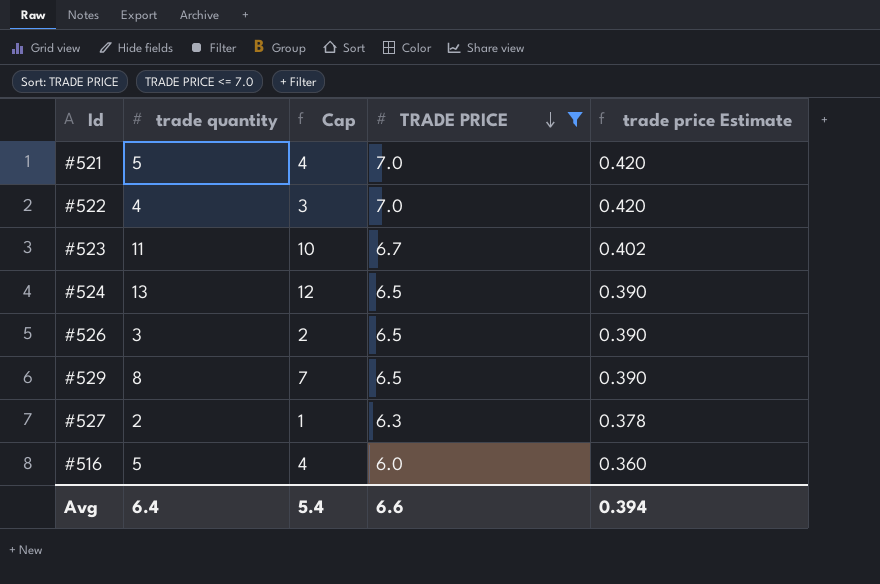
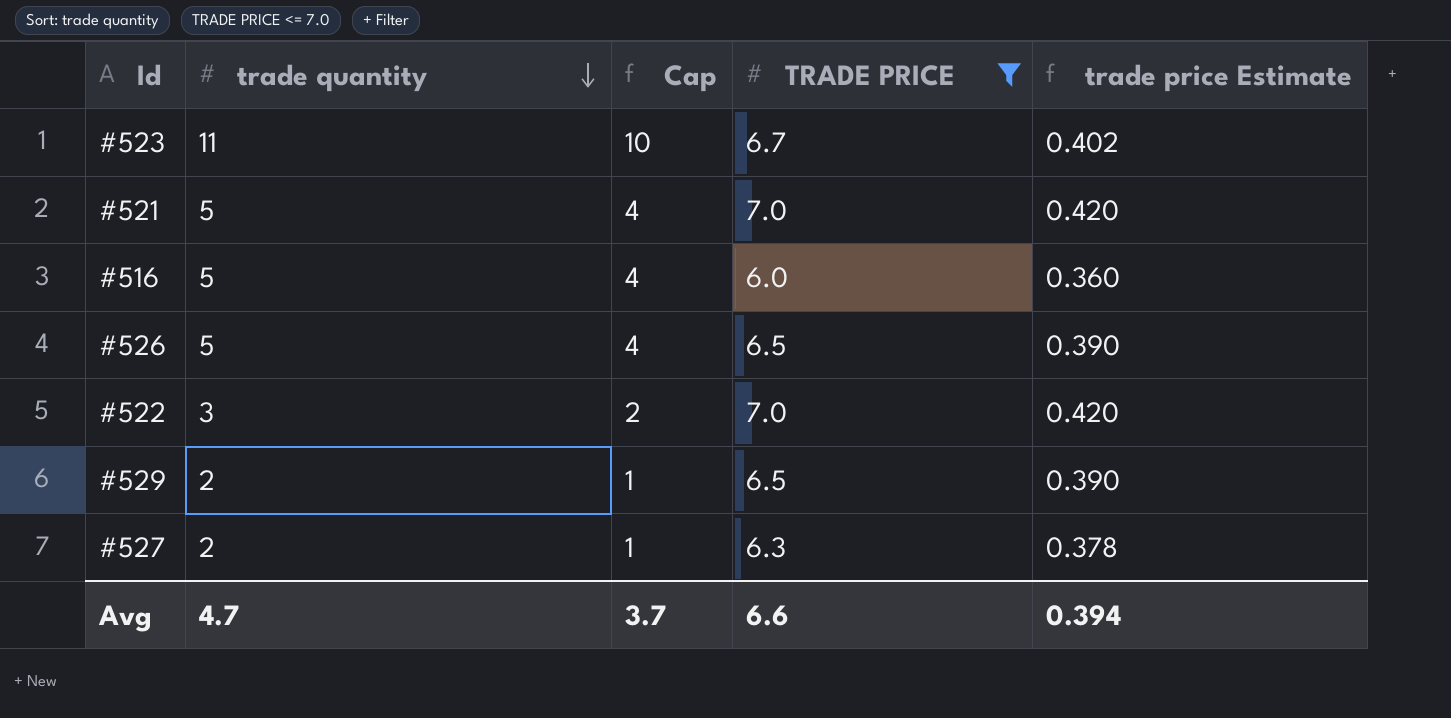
row order: TRADE PRICE descending -> trade quantity descending
row #524: 13 | 12 | 6.5 | 0.390 -> none
#526 | trade quantity: 3 -> 5
#526 | Cap: 2 -> 4
#522 | trade quantity: 4 -> 3
#522 | Cap: 3 -> 2
#529 | trade quantity: 8 -> 2
#529 | Cap: 7 -> 1
Avg | trade quantity: 6.4 -> 4.7
Avg | Cap: 5.4 -> 3.7

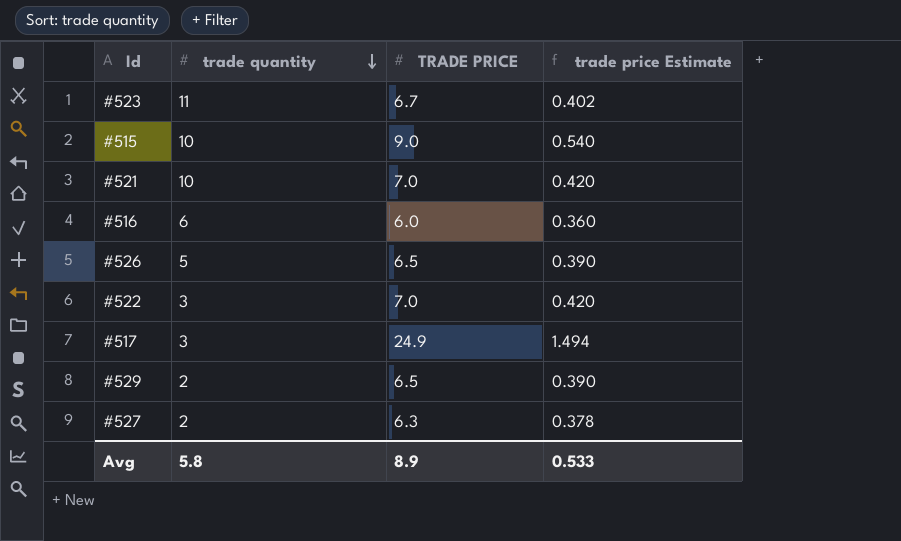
filter: TRADE PRICE <= 7.0 -> none
column Cap | formula: [trade quantity] - 1 -> none
#521 | trade quantity: 5 -> 10
#516 | trade quantity: 5 -> 6
Avg | trade quantity: 4.7 -> 5.8
Avg | TRADE PRICE: 6.6 -> 8.9
Avg | trade price Estimate: 0.394 -> 0.533

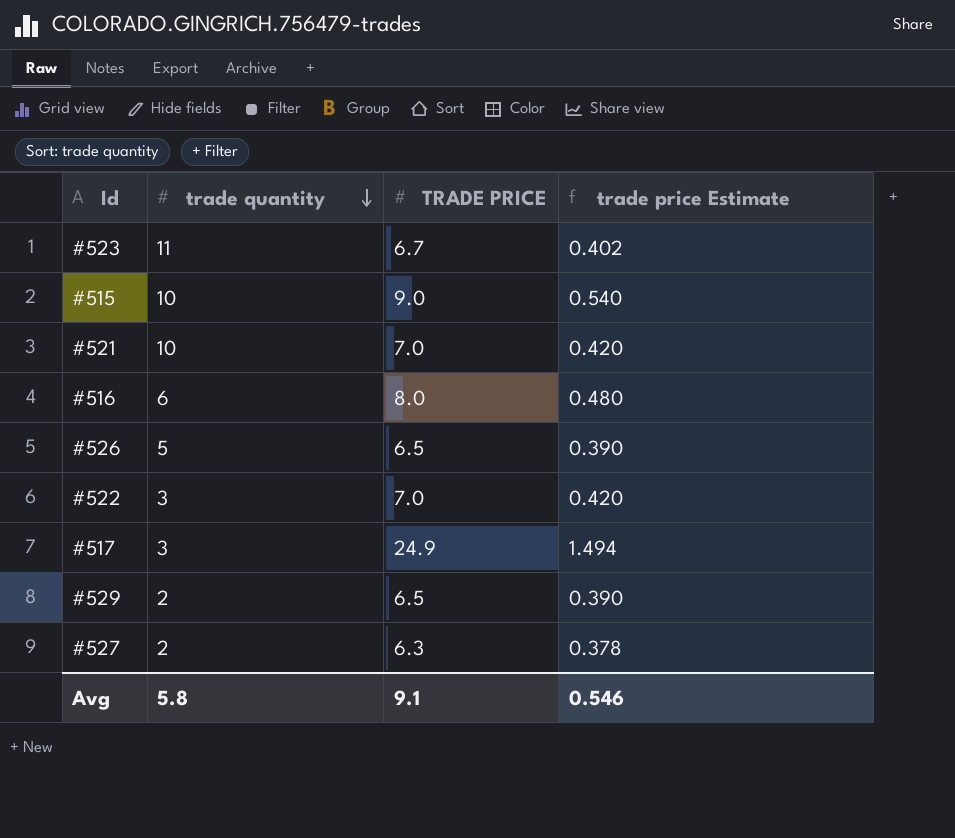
#516 | TRADE PRICE: 6.0 -> 8.0
#516 | trade price Estimate: 0.360 -> 0.480
Avg | TRADE PRICE: 8.9 -> 9.1
Avg | trade price Estimate: 0.533 -> 0.546

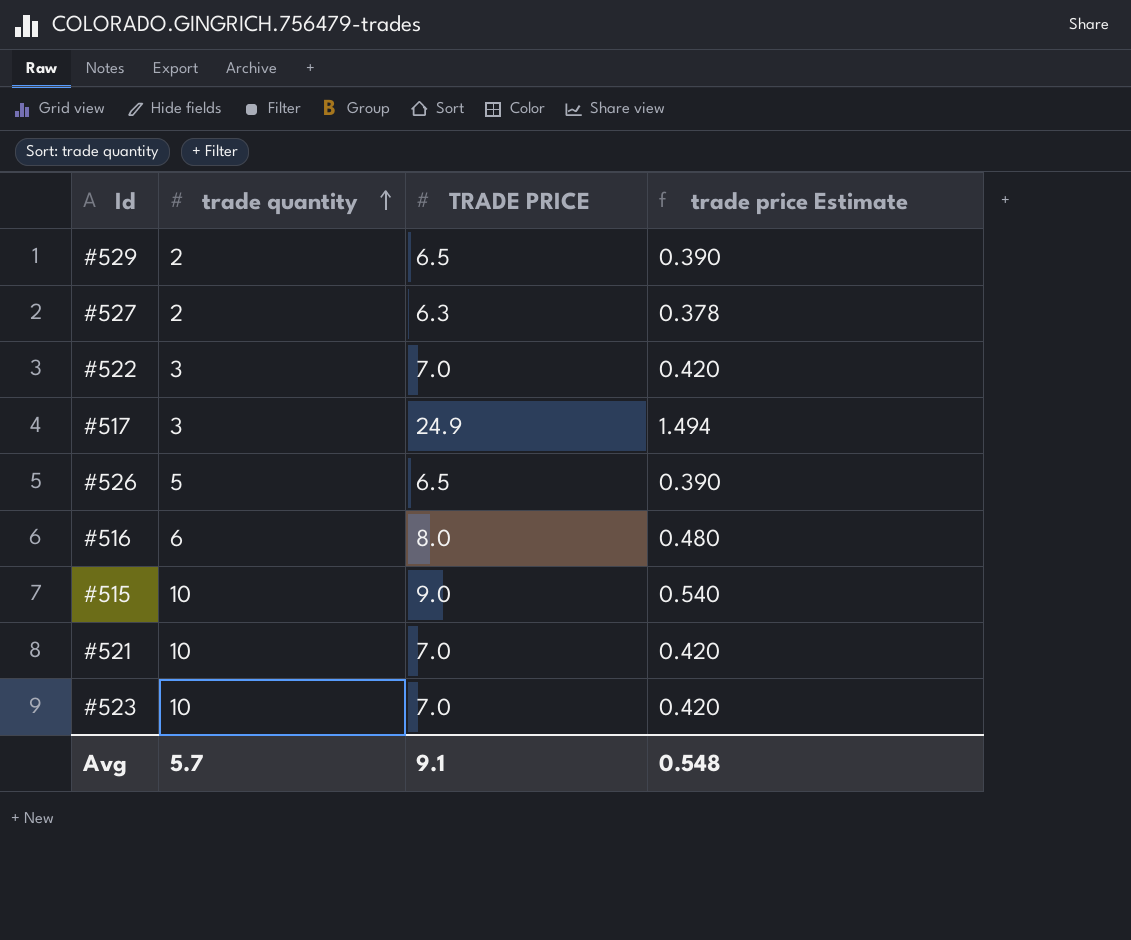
row order: trade quantity descending -> trade quantity ascending
#523 | trade quantity: 11 -> 10
#523 | TRADE PRICE: 6.7 -> 7.0
#523 | trade price Estimate: 0.402 -> 0.420
Avg | trade quantity: 5.8 -> 5.7
Avg | trade price Estimate: 0.546 -> 0.548

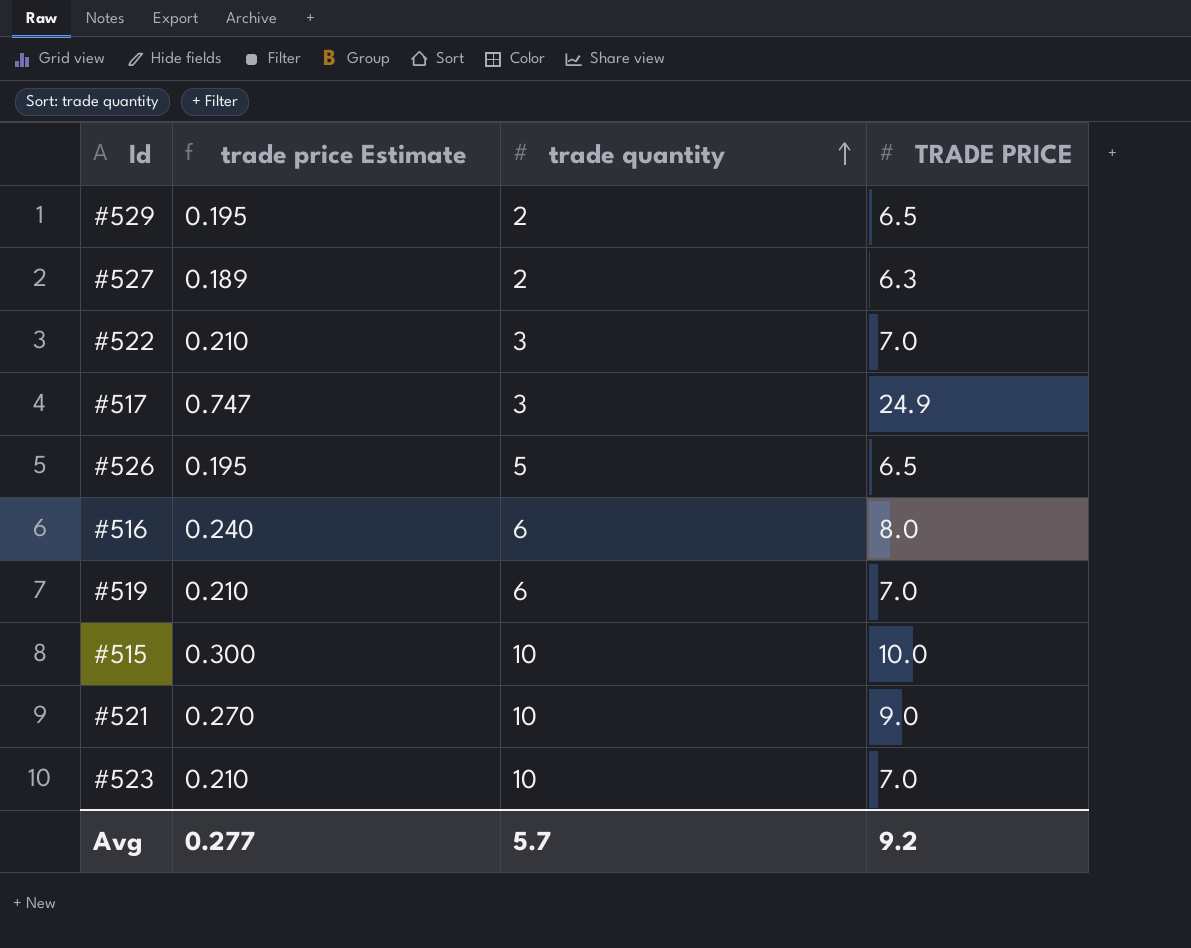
column trade price Estimate | formula: [TRADE PRICE] * 0.06 -> [TRADE PRICE] * 0.03
column trade price Estimate | position: 4 -> 2
row #519: none -> 0.210 | 6 | 7.0
#515 | TRADE PRICE: 9.0 -> 10.0
#521 | TRADE PRICE: 7.0 -> 9.0
Avg | trade price Estimate: 0.548 -> 0.277
Avg | TRADE PRICE: 9.1 -> 9.2

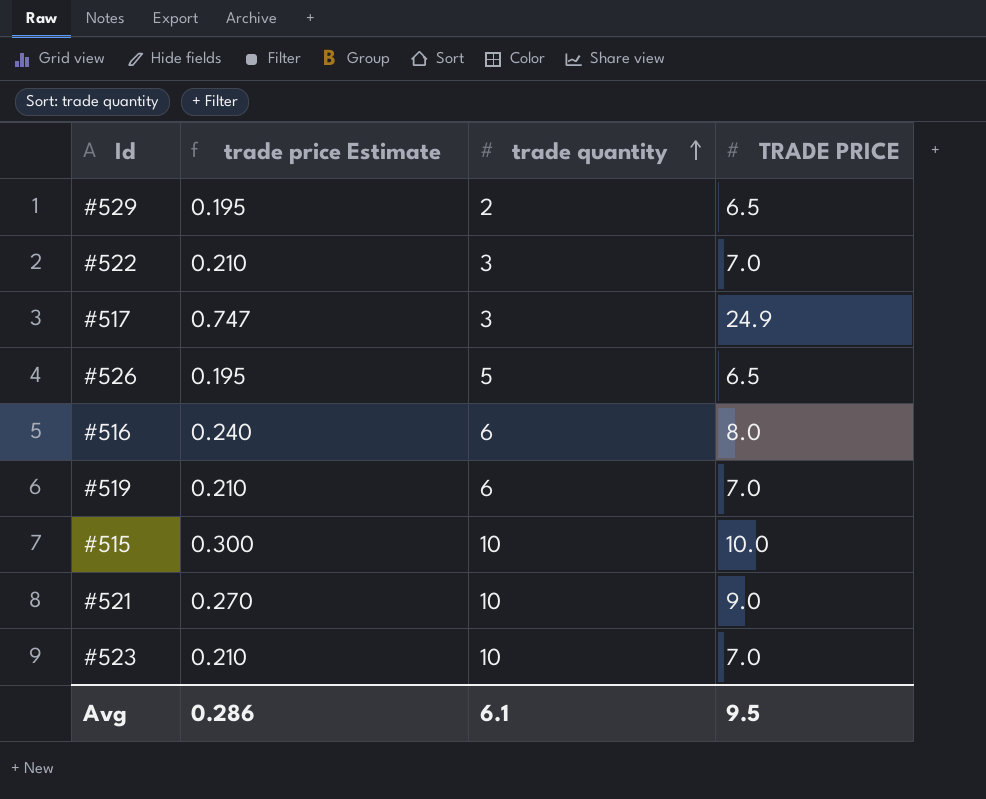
row #527: 0.189 | 2 | 6.3 -> none
Avg | trade price Estimate: 0.277 -> 0.286
Avg | trade quantity: 5.7 -> 6.1
Avg | TRADE PRICE: 9.2 -> 9.5

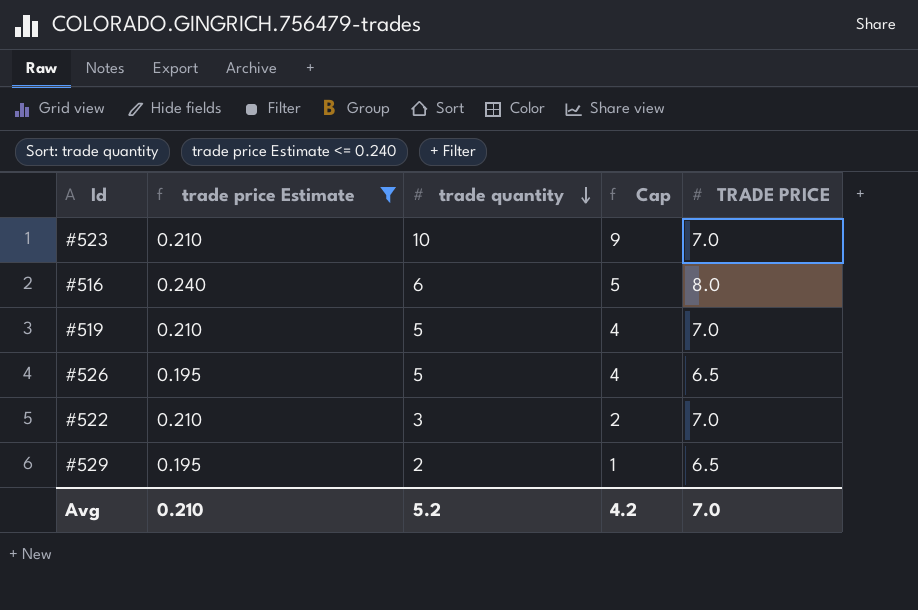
filter: none -> trade price Estimate <= 0.240
row order: trade quantity ascending -> trade quantity descending
column Cap | formula: none -> [trade quantity] - 1
#519 | trade quantity: 6 -> 5
Avg | trade price Estimate: 0.286 -> 0.210
Avg | trade quantity: 6.1 -> 5.2
Avg | TRADE PRICE: 9.5 -> 7.0

